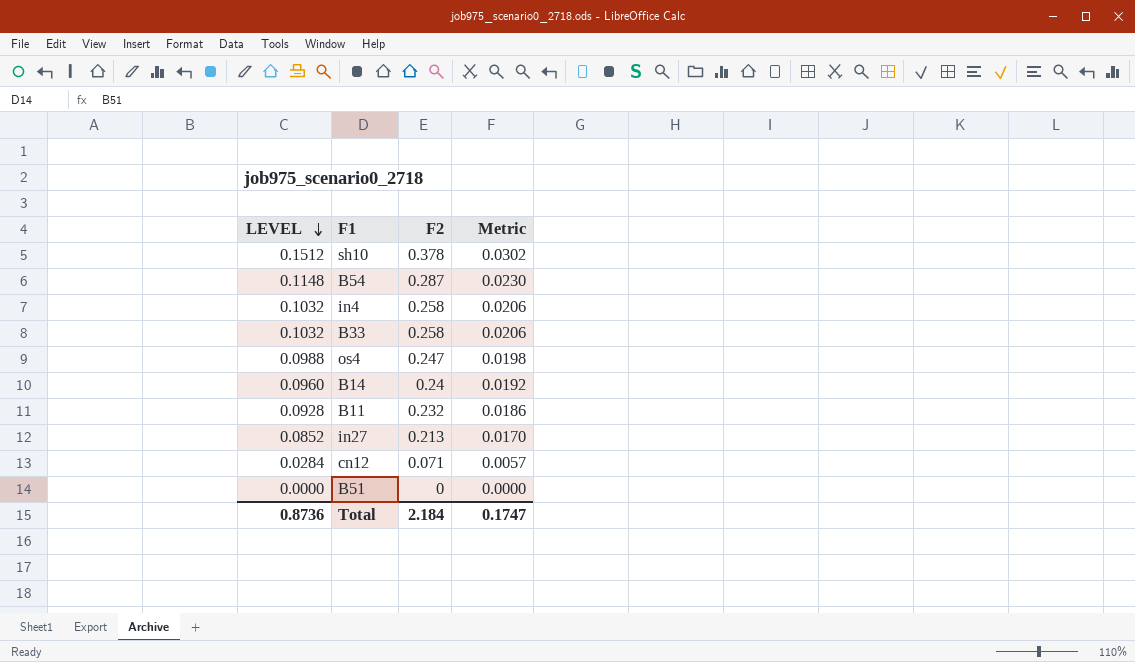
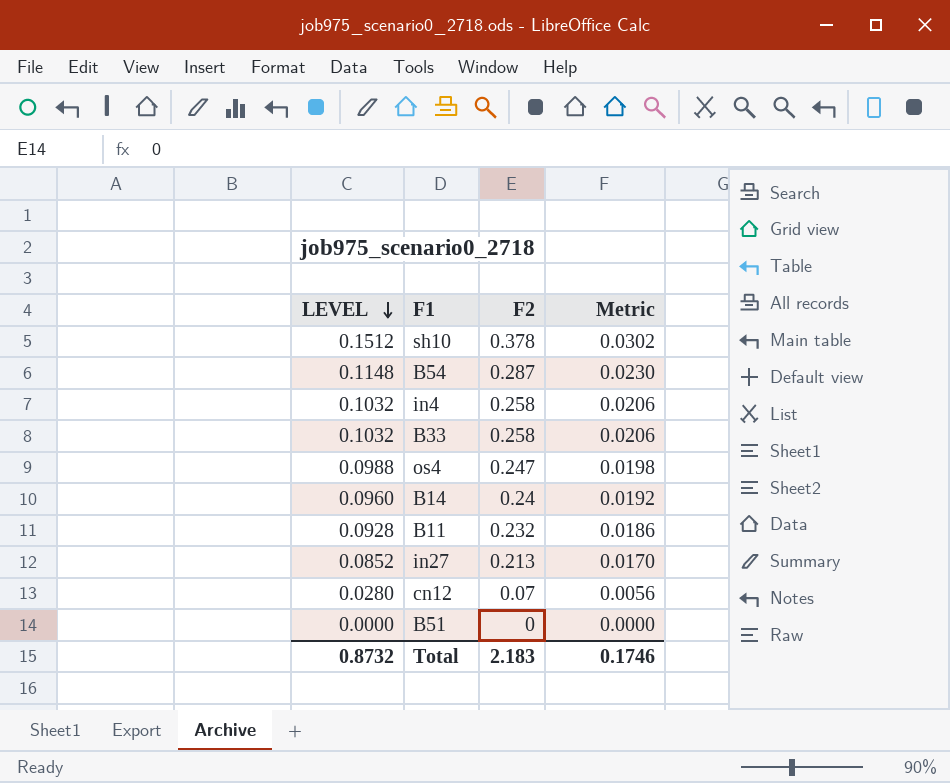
cn12 | LEVEL: 0.0284 -> 0.0280
cn12 | F2: 0.071 -> 0.07
cn12 | Metric: 0.0057 -> 0.0056
Total | LEVEL: 0.8736 -> 0.8732
Total | F2: 2.184 -> 2.183
Total | Metric: 0.1747 -> 0.1746

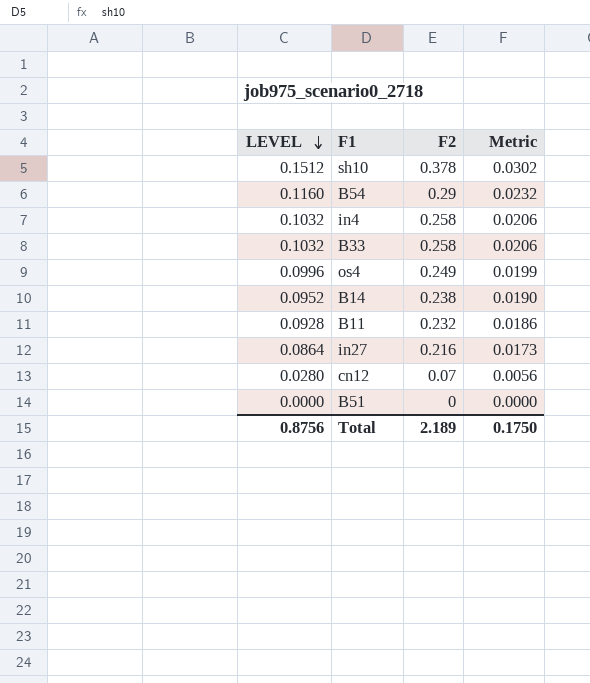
B54 | LEVEL: 0.1148 -> 0.1160
B54 | F2: 0.287 -> 0.29
B54 | Metric: 0.0230 -> 0.0232
os4 | LEVEL: 0.0988 -> 0.0996
os4 | F2: 0.247 -> 0.249
os4 | Metric: 0.0198 -> 0.0199
B14 | LEVEL: 0.0960 -> 0.0952
B14 | F2: 0.24 -> 0.238
B14 | Metric: 0.0192 -> 0.0190
in27 | LEVEL: 0.0852 -> 0.0864
in27 | F2: 0.213 -> 0.216
in27 | Metric: 0.0170 -> 0.0173
Total | LEVEL: 0.8732 -> 0.8756
Total | F2: 2.183 -> 2.189
Total | Metric: 0.1746 -> 0.1750

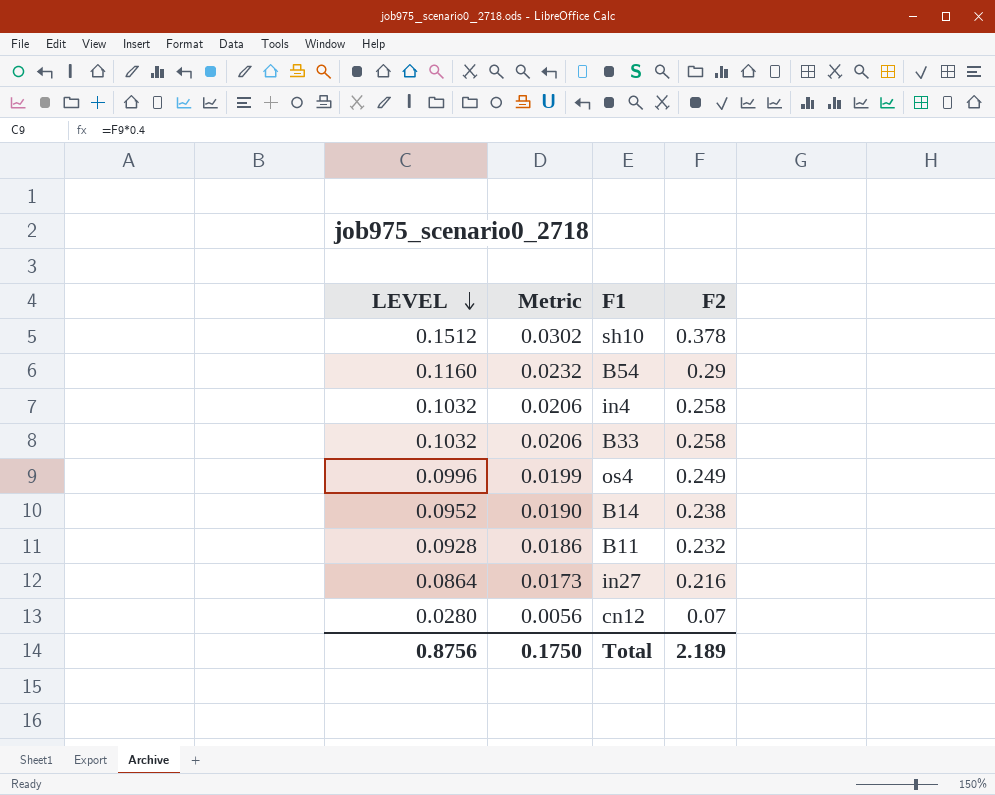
column Metric | position: 4 -> 2
row B51: 0.0000 | 0 | 0.0000 -> none

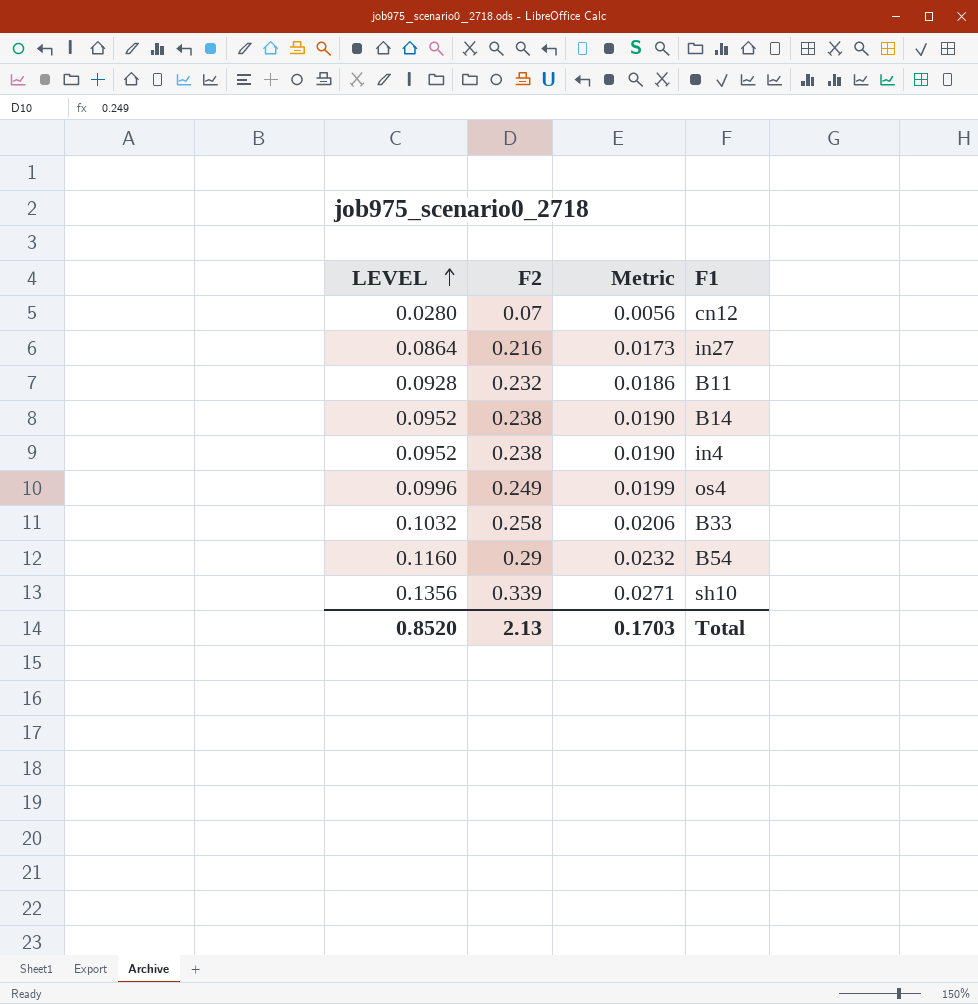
row order: LEVEL descending -> LEVEL ascending
column F2 | position: 4 -> 2
in4 | LEVEL: 0.1032 -> 0.0952
in4 | F2: 0.258 -> 0.238
in4 | Metric: 0.0206 -> 0.0190
sh10 | LEVEL: 0.1512 -> 0.1356
sh10 | F2: 0.378 -> 0.339
sh10 | Metric: 0.0302 -> 0.0271
Total | LEVEL: 0.8756 -> 0.8520
Total | F2: 2.189 -> 2.13
Total | Metric: 0.1750 -> 0.1703

